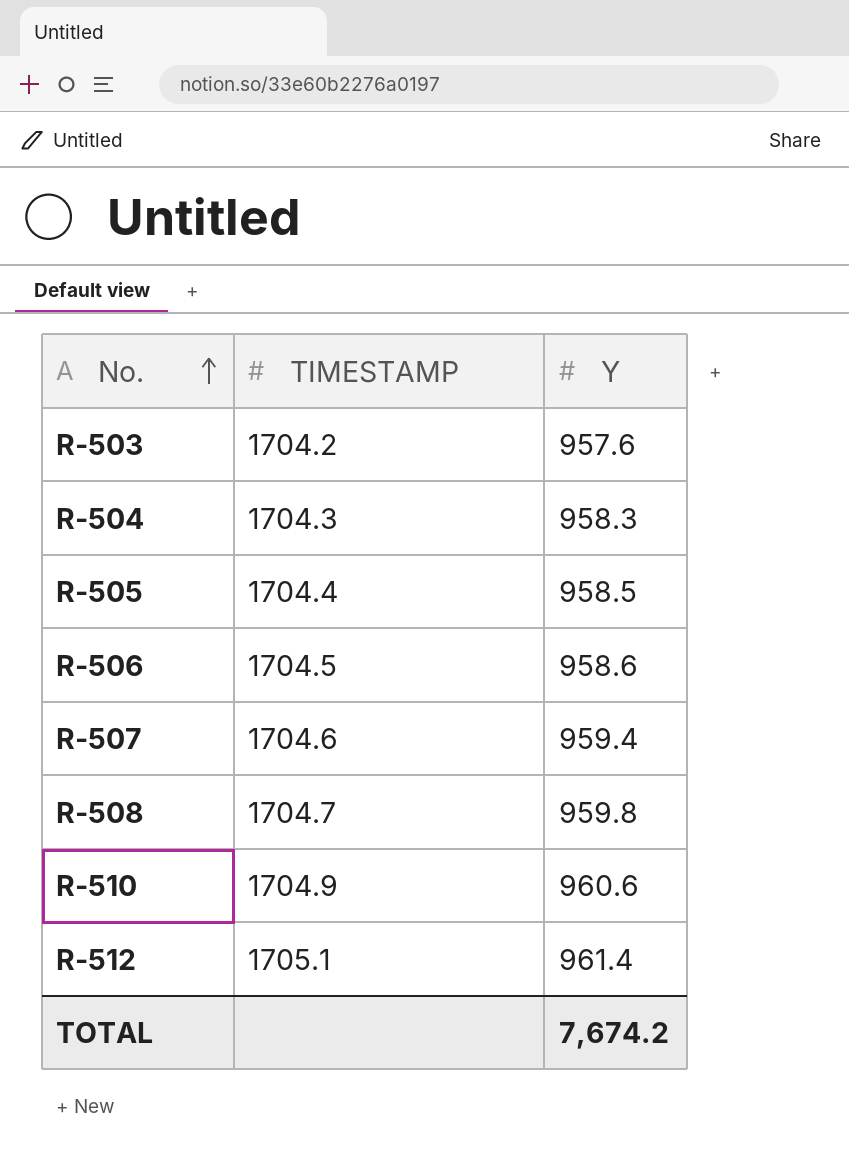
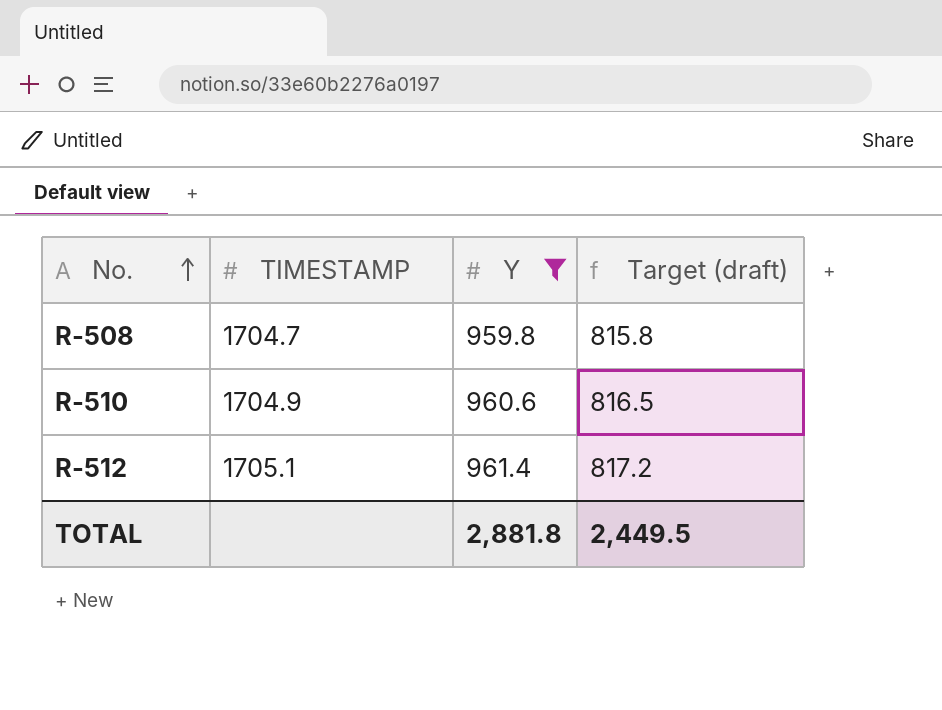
filter: none -> Y >= 959.8
column Target (draft) | formula: none -> [Y] * 0.85
TOTAL | Y: 7,674.2 -> 2,881.8

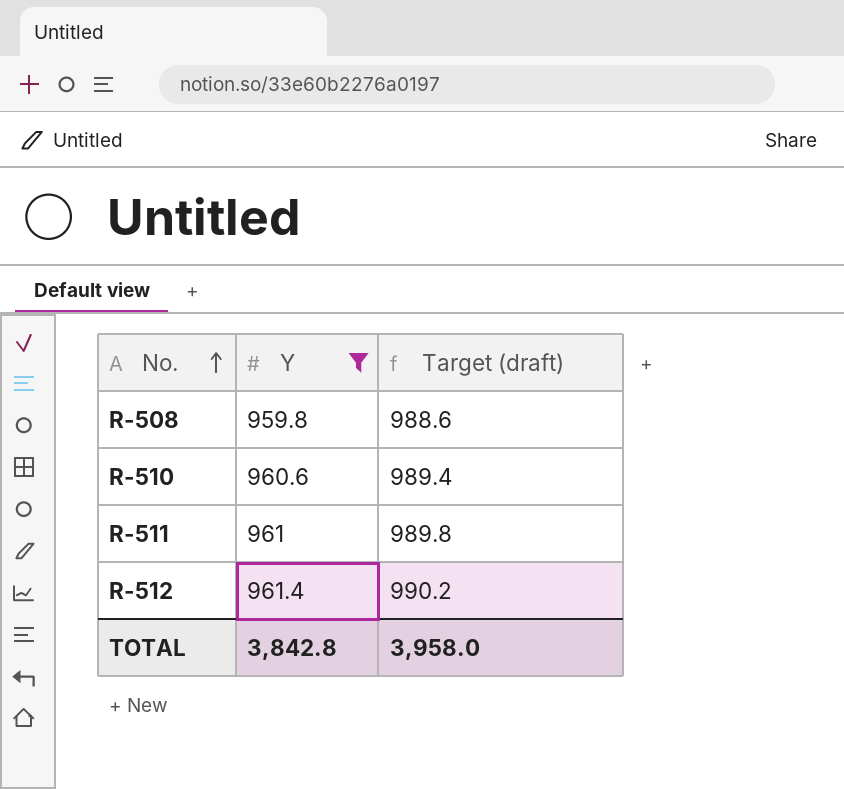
column TIMESTAMP | position: 2 -> none
column Target (draft) | formula: [Y] * 0.85 -> [Y] * 1.03
row R-511: none -> 961 | 989.8
TOTAL | Y: 2,881.8 -> 3,842.8
TOTAL | Target (draft): 2,449.5 -> 3,958.0

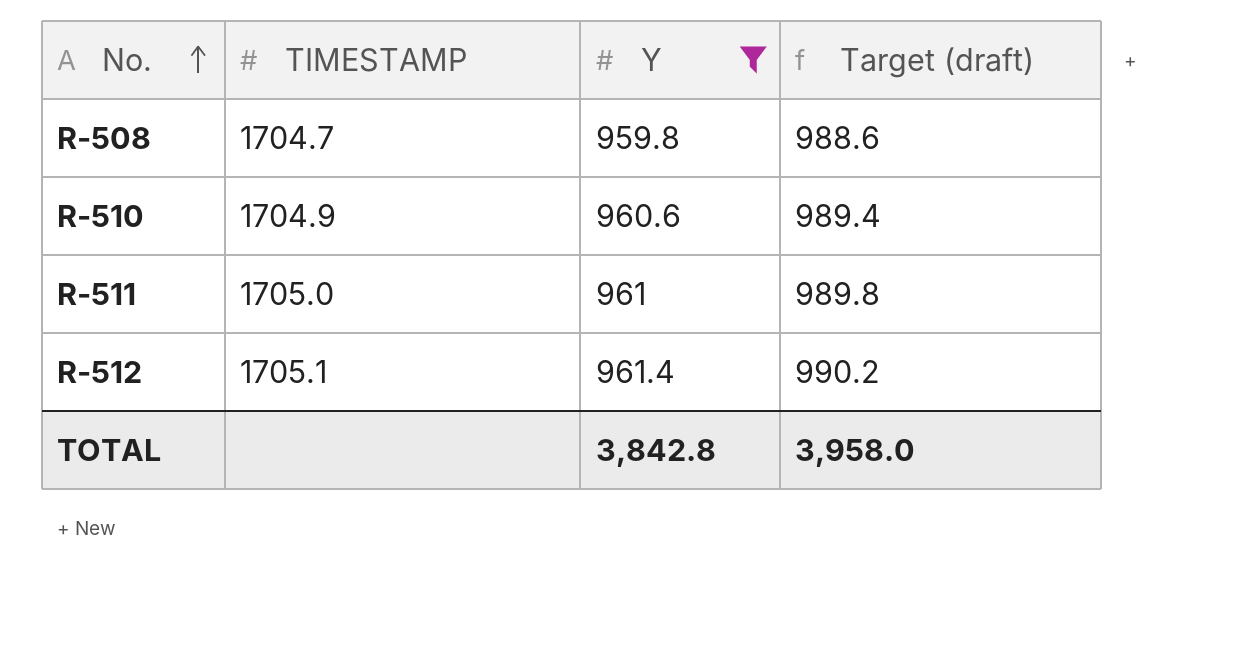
column TIMESTAMP | position: none -> 2

